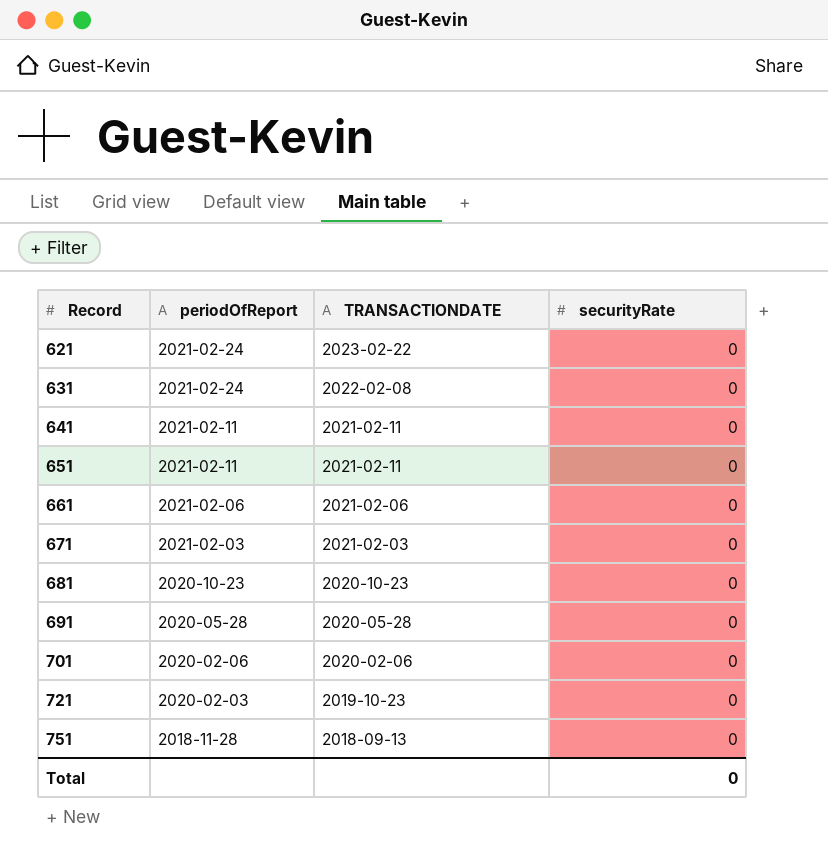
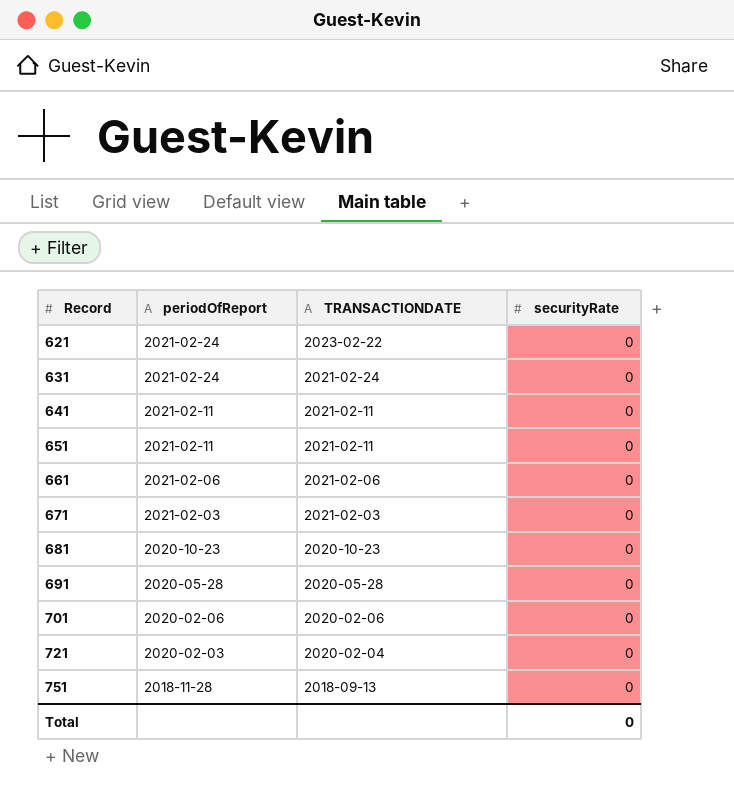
631 | TRANSACTIONDATE: 2022-02-08 -> 2021-02-24
721 | TRANSACTIONDATE: 2019-10-23 -> 2020-02-04

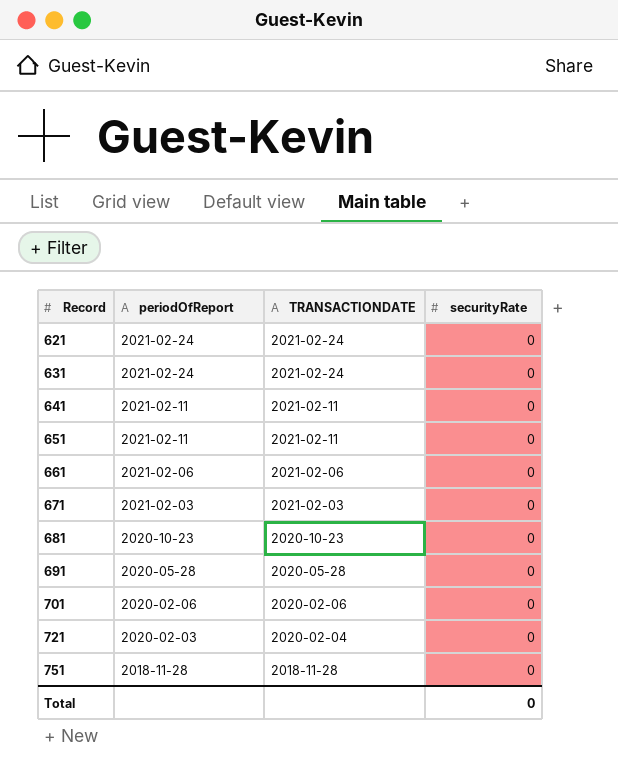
621 | TRANSACTIONDATE: 2023-02-22 -> 2021-02-24
751 | TRANSACTIONDATE: 2018-09-13 -> 2018-11-28

